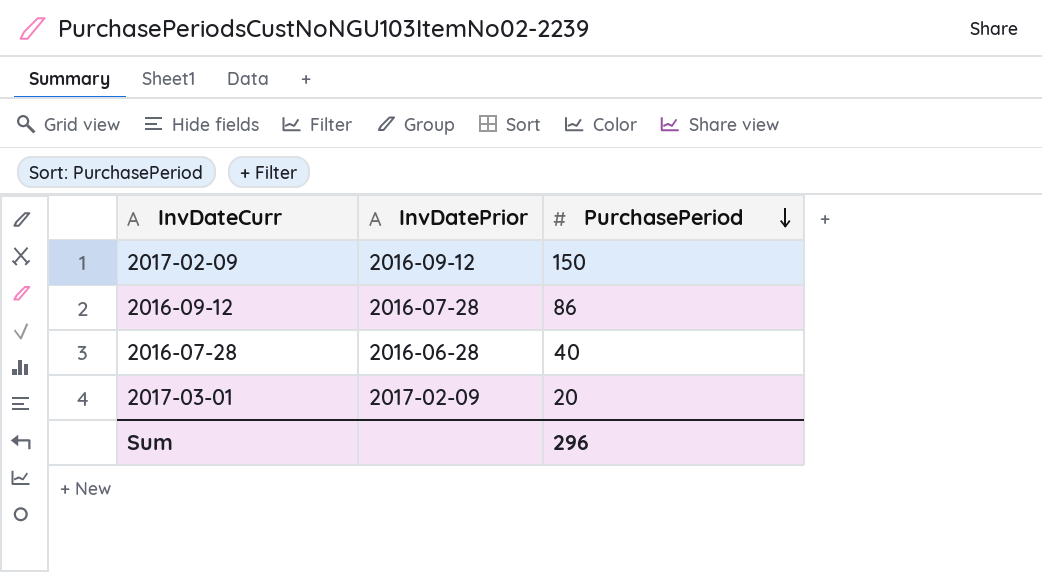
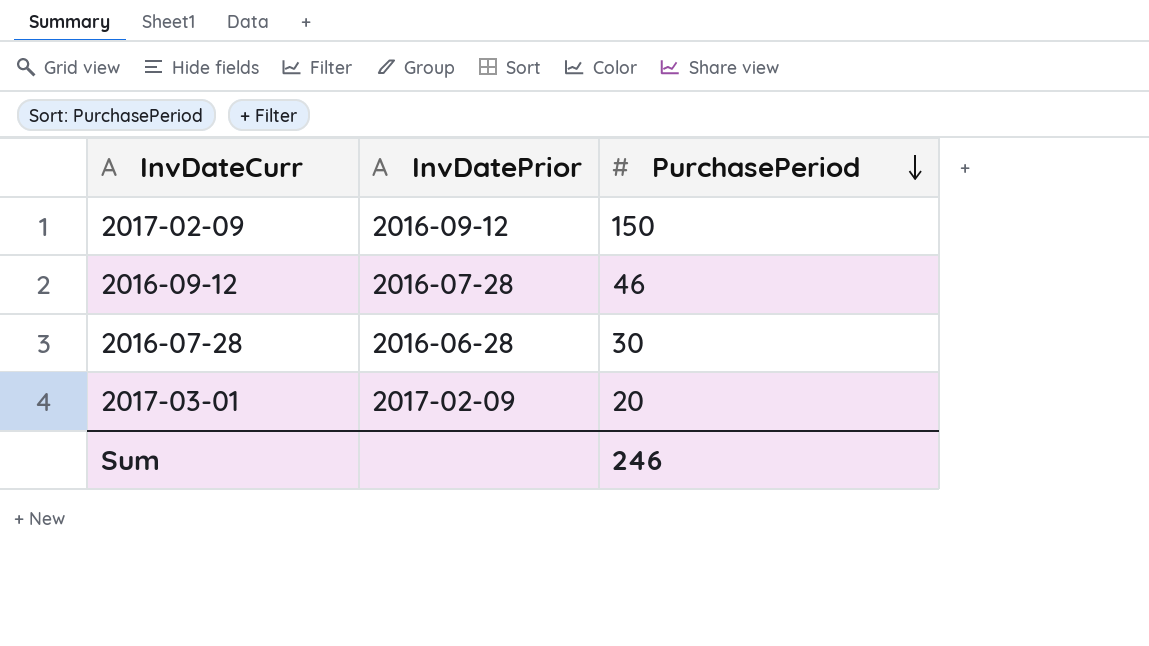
2016-09-12 | PurchasePeriod: 86 -> 46
2016-07-28 | PurchasePeriod: 40 -> 30
Sum | PurchasePeriod: 296 -> 246

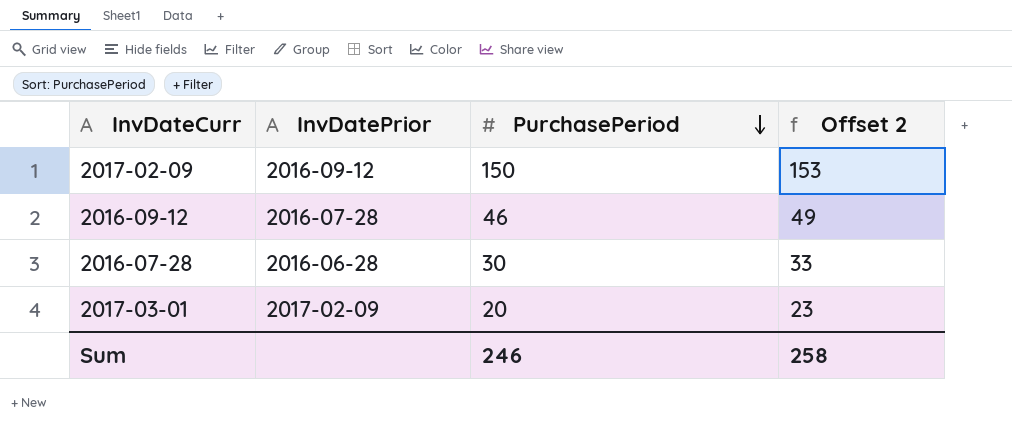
column Offset 2 | formula: none -> [PurchasePeriod] + 3

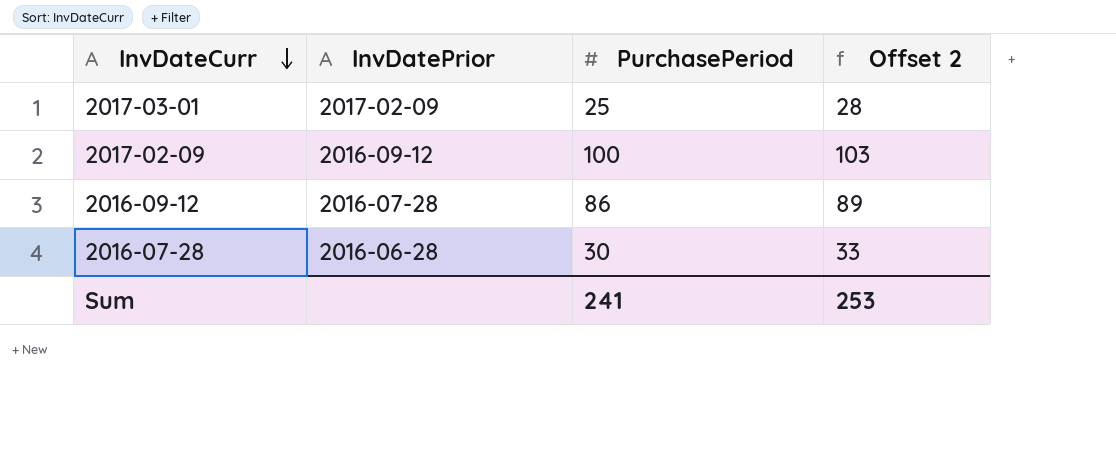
row order: PurchasePeriod descending -> InvDateCurr descending
2017-03-01 | PurchasePeriod: 20 -> 25
2017-03-01 | Offset 2: 23 -> 28
2017-02-09 | PurchasePeriod: 150 -> 100
2017-02-09 | Offset 2: 153 -> 103
2016-09-12 | PurchasePeriod: 46 -> 86
2016-09-12 | Offset 2: 49 -> 89
Sum | PurchasePeriod: 246 -> 241
Sum | Offset 2: 258 -> 253

